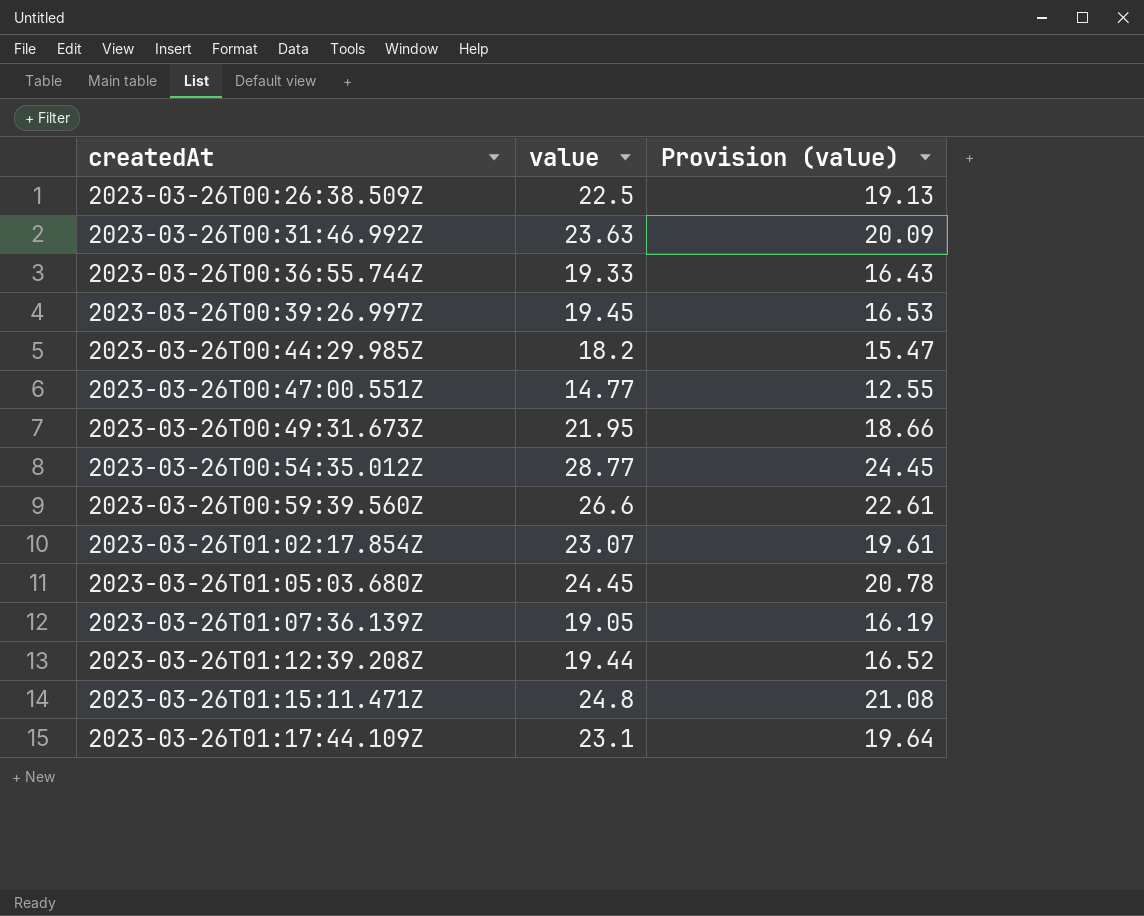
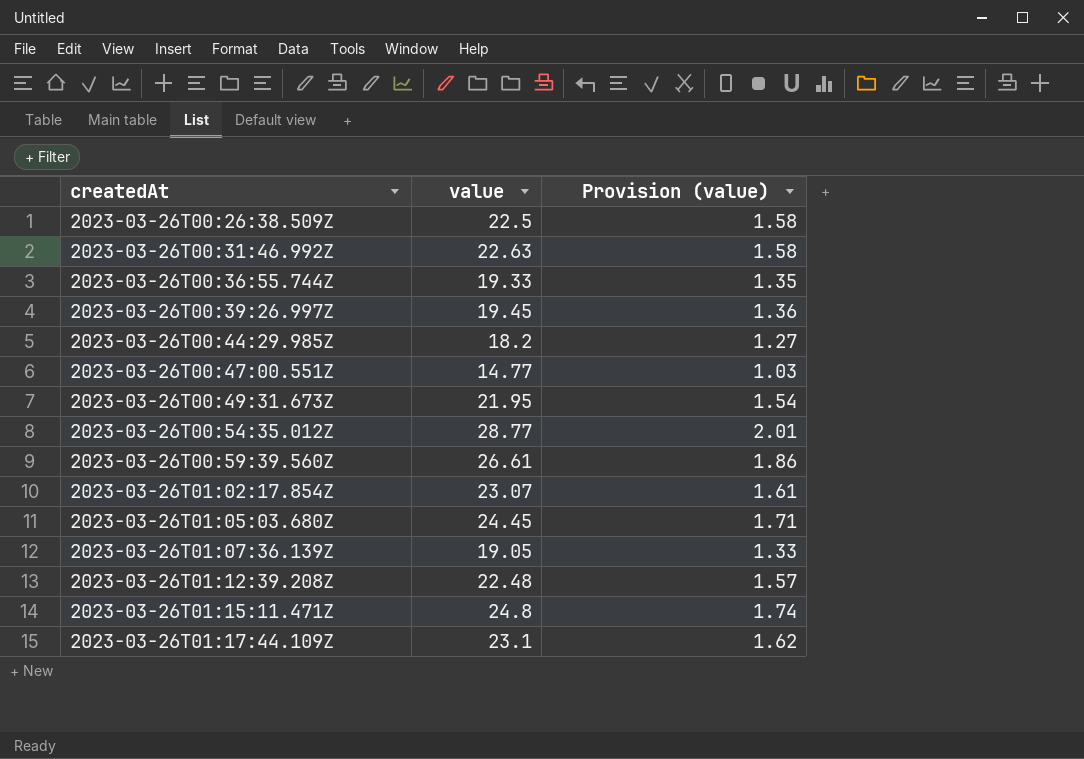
column Provision (value) | formula: [value] * 0.85 -> [value] * 0.07
2023-03-26T00:31:46.992Z | value: 23.63 -> 22.63
2023-03-26T00:59:39.560Z | value: 26.6 -> 26.61
2023-03-26T01:12:39.208Z | value: 19.44 -> 22.48

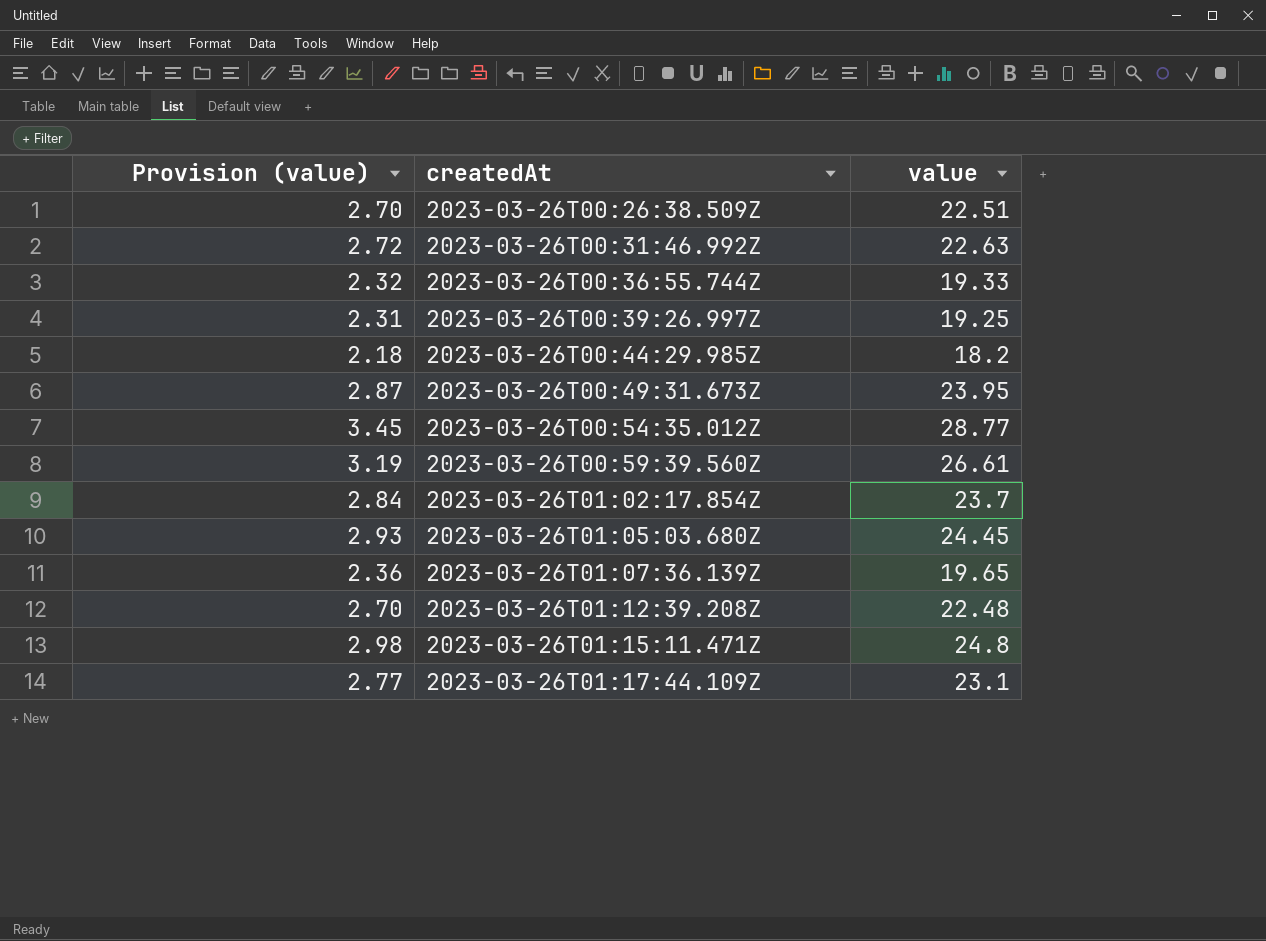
column Provision (value) | formula: [value] * 0.07 -> [value] * 0.12
column Provision (value) | position: 3 -> 1
row 2023-03-26T00:47:00.551Z: 14.77 | 1.03 -> none
2023-03-26T00:26:38.509Z | value: 22.5 -> 22.51
2023-03-26T00:39:26.997Z | value: 19.45 -> 19.25
2023-03-26T00:49:31.673Z | value: 21.95 -> 23.95
2023-03-26T01:02:17.854Z | value: 23.07 -> 23.7
2023-03-26T01:07:36.139Z | value: 19.05 -> 19.65

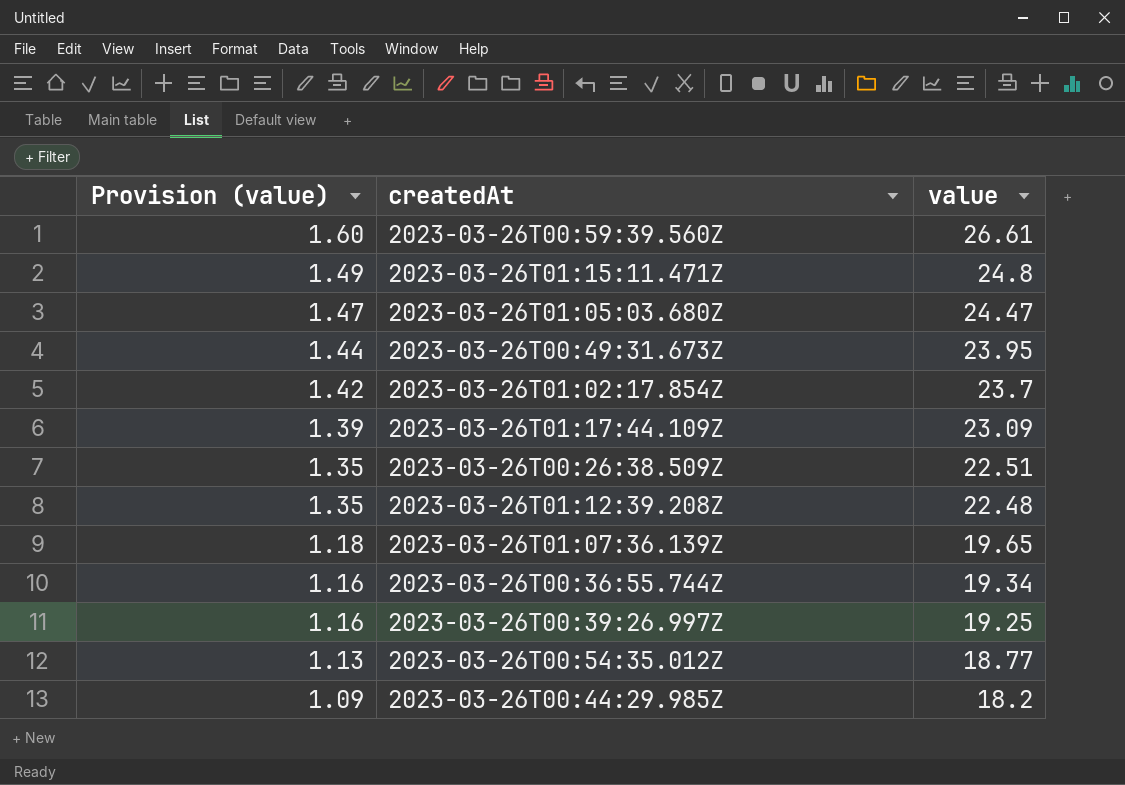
row order: createdAt ascending -> Provision (value) descending
column Provision (value) | formula: [value] * 0.12 -> [value] * 0.06
row 2023-03-26T00:31:46.992Z: 2.72 | 22.63 -> none
2023-03-26T01:05:03.680Z | value: 24.45 -> 24.47
2023-03-26T01:17:44.109Z | value: 23.1 -> 23.09
2023-03-26T00:36:55.744Z | value: 19.33 -> 19.34
2023-03-26T00:54:35.012Z | value: 28.77 -> 18.77

